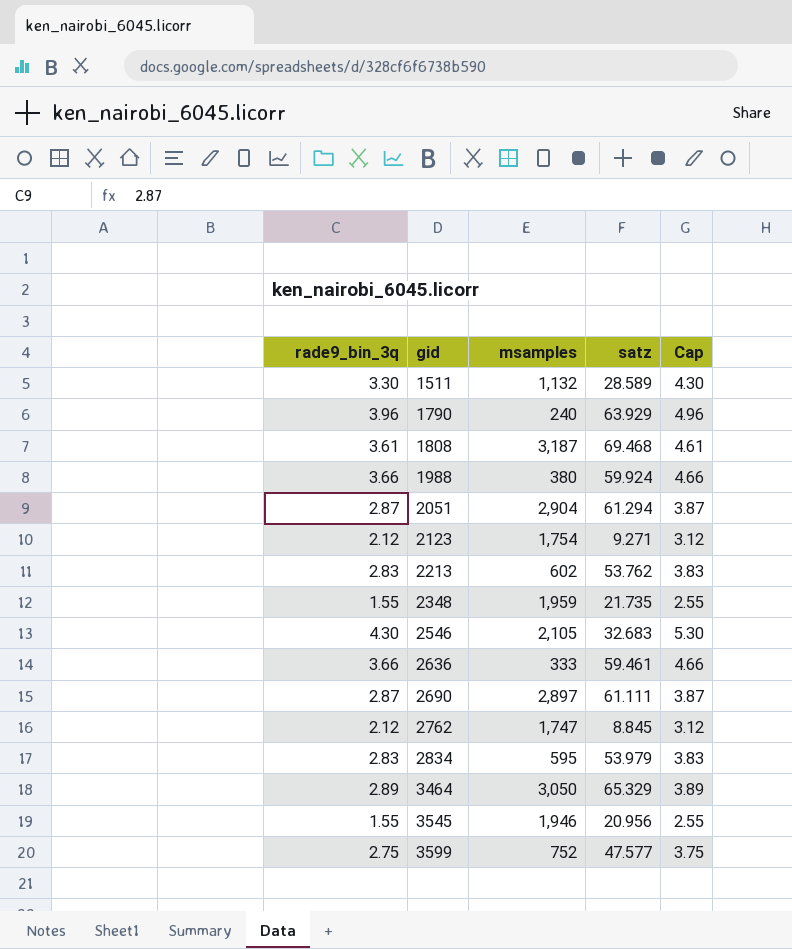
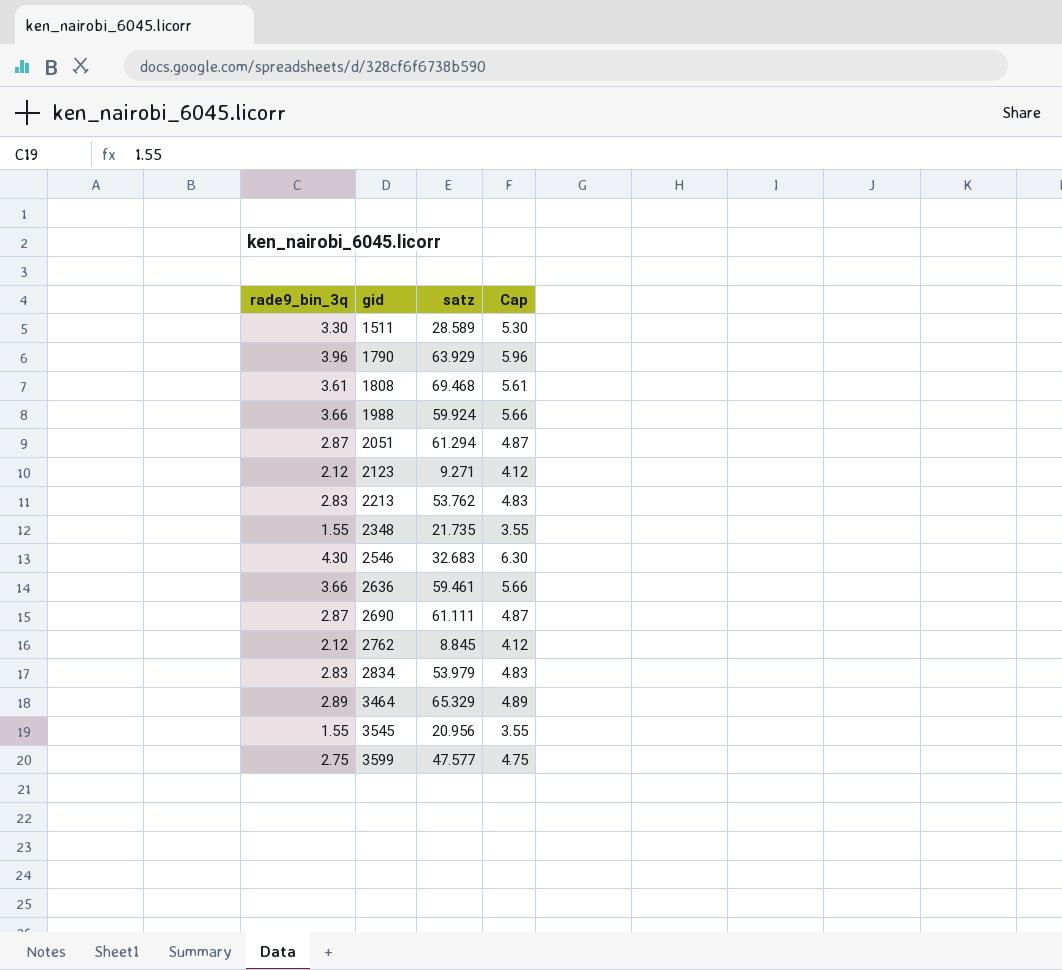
column msamples | position: 3 -> none
column Cap | formula: [rade9_bin_3q] + 1 -> [rade9_bin_3q] + 2

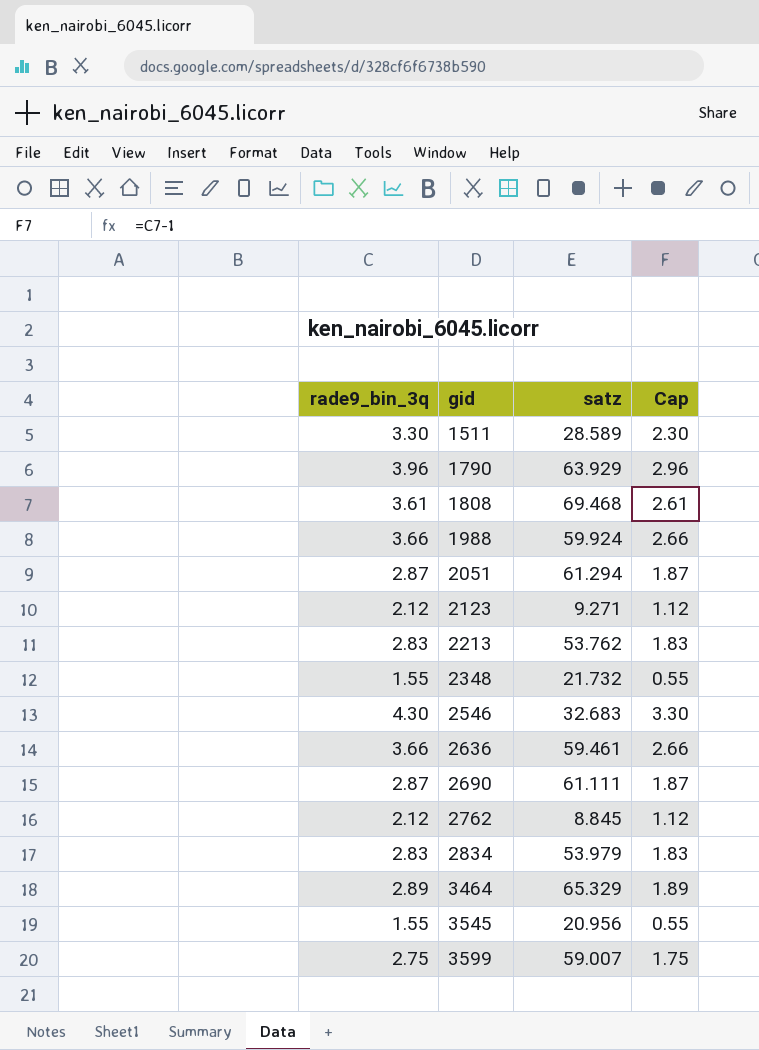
column Cap | formula: [rade9_bin_3q] + 2 -> [rade9_bin_3q] - 1
2348 | satz: 21.735 -> 21.732
3599 | satz: 47.577 -> 59.007

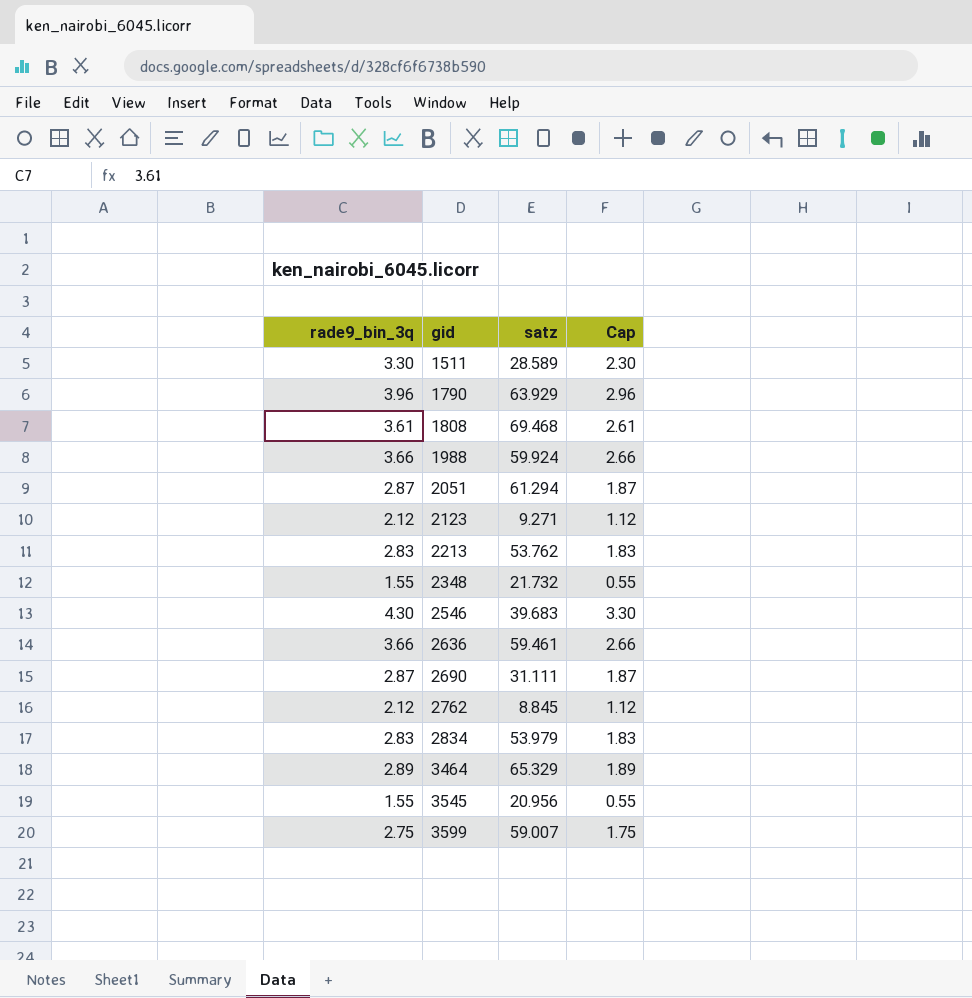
2546 | satz: 32.683 -> 39.683
2690 | satz: 61.111 -> 31.111

